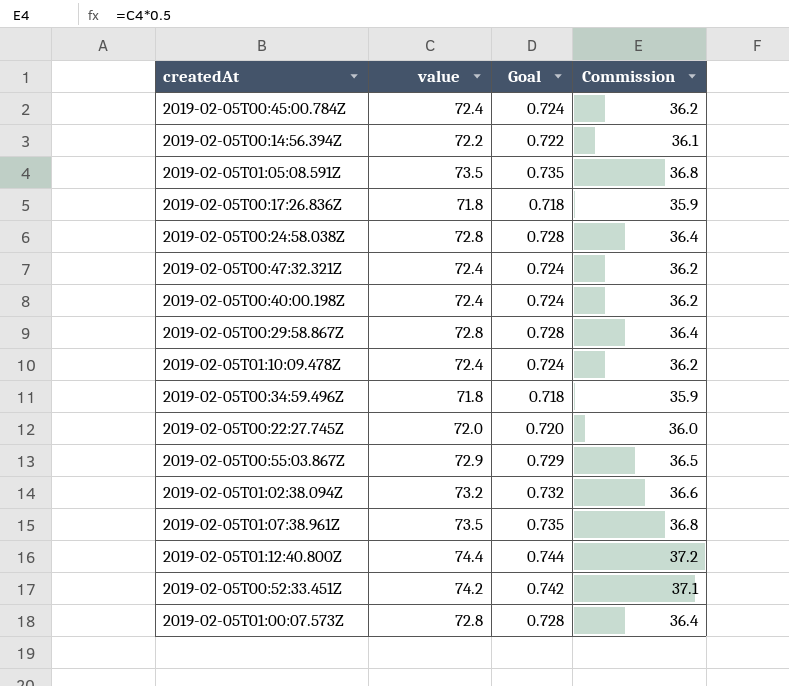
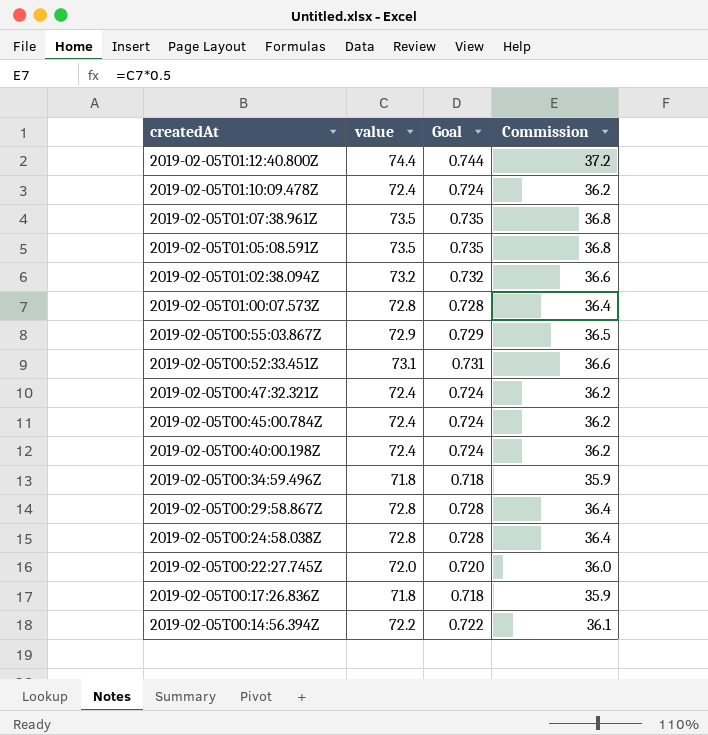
row order: none -> createdAt descending
2019-02-05T00:52:33.451Z | value: 74.2 -> 73.1
2019-02-05T00:52:33.451Z | Goal: 0.742 -> 0.731
2019-02-05T00:52:33.451Z | Commission: 37.1 -> 36.6

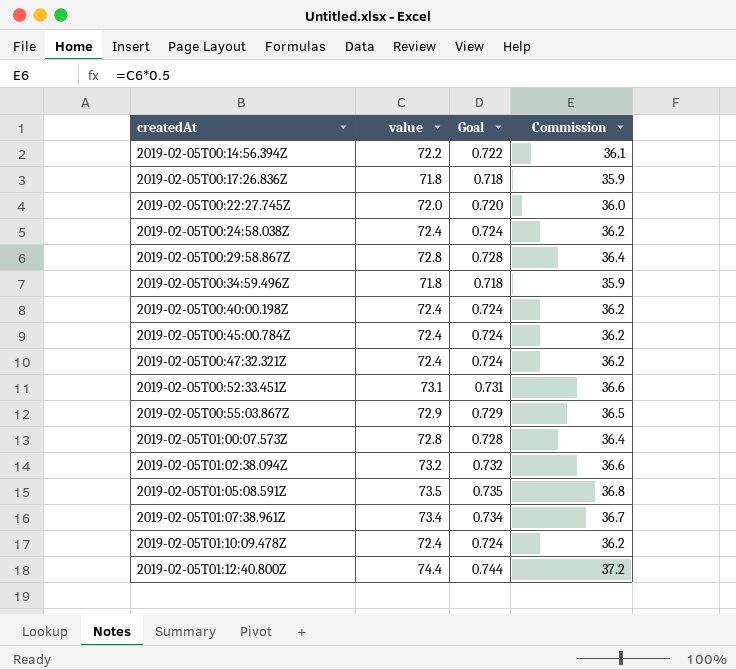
row order: createdAt descending -> createdAt ascending
2019-02-05T00:24:58.038Z | value: 72.8 -> 72.4
2019-02-05T00:24:58.038Z | Goal: 0.728 -> 0.724
2019-02-05T00:24:58.038Z | Commission: 36.4 -> 36.2
2019-02-05T01:07:38.961Z | value: 73.5 -> 73.4
2019-02-05T01:07:38.961Z | Goal: 0.735 -> 0.734
2019-02-05T01:07:38.961Z | Commission: 36.8 -> 36.7

